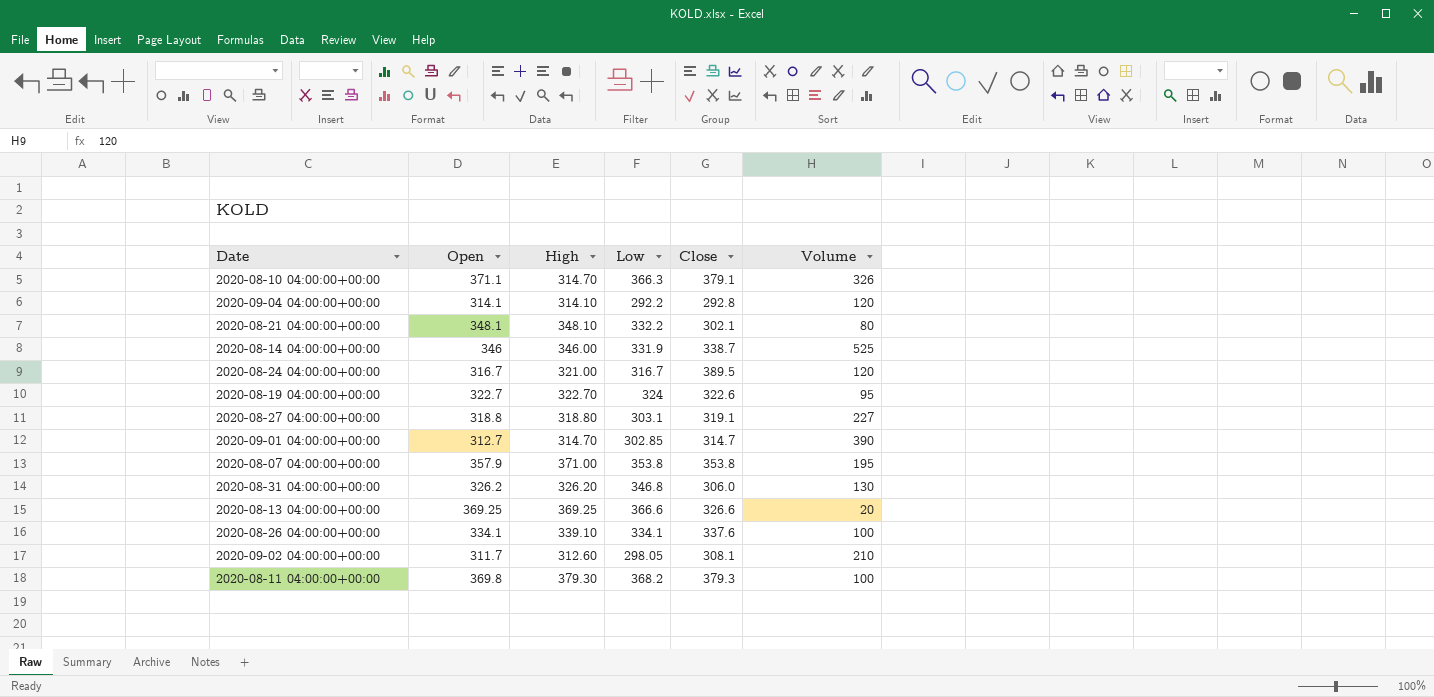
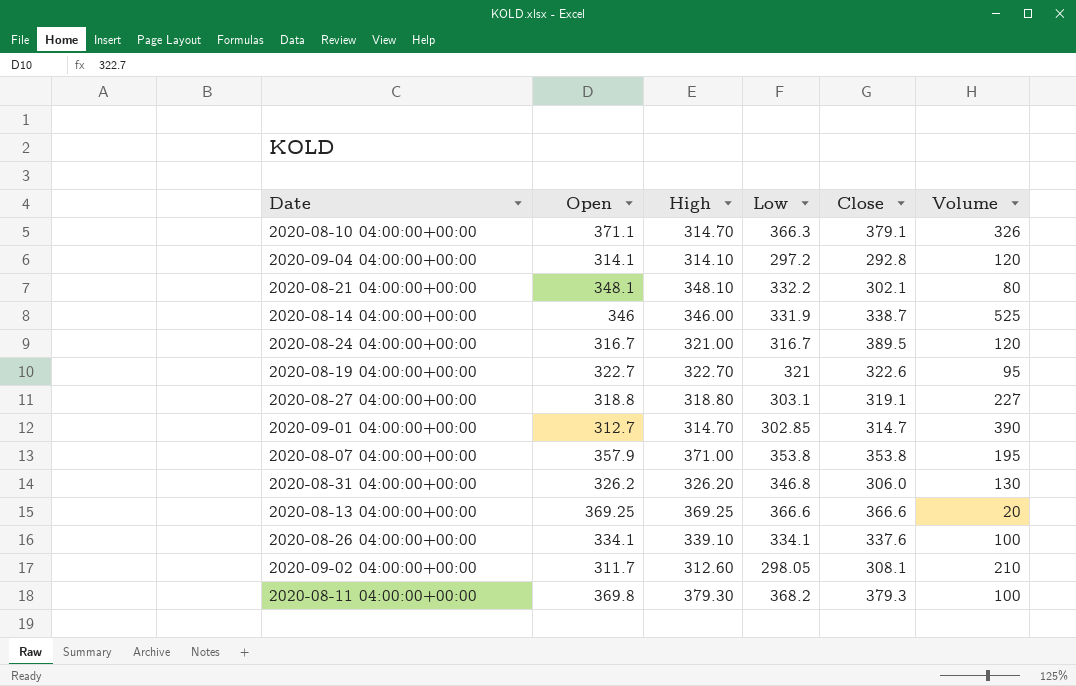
2020-09-04 04:00:00+00:00 | Low: 292.2 -> 297.2
2020-08-19 04:00:00+00:00 | Low: 324 -> 321
2020-08-13 04:00:00+00:00 | Close: 326.6 -> 366.6

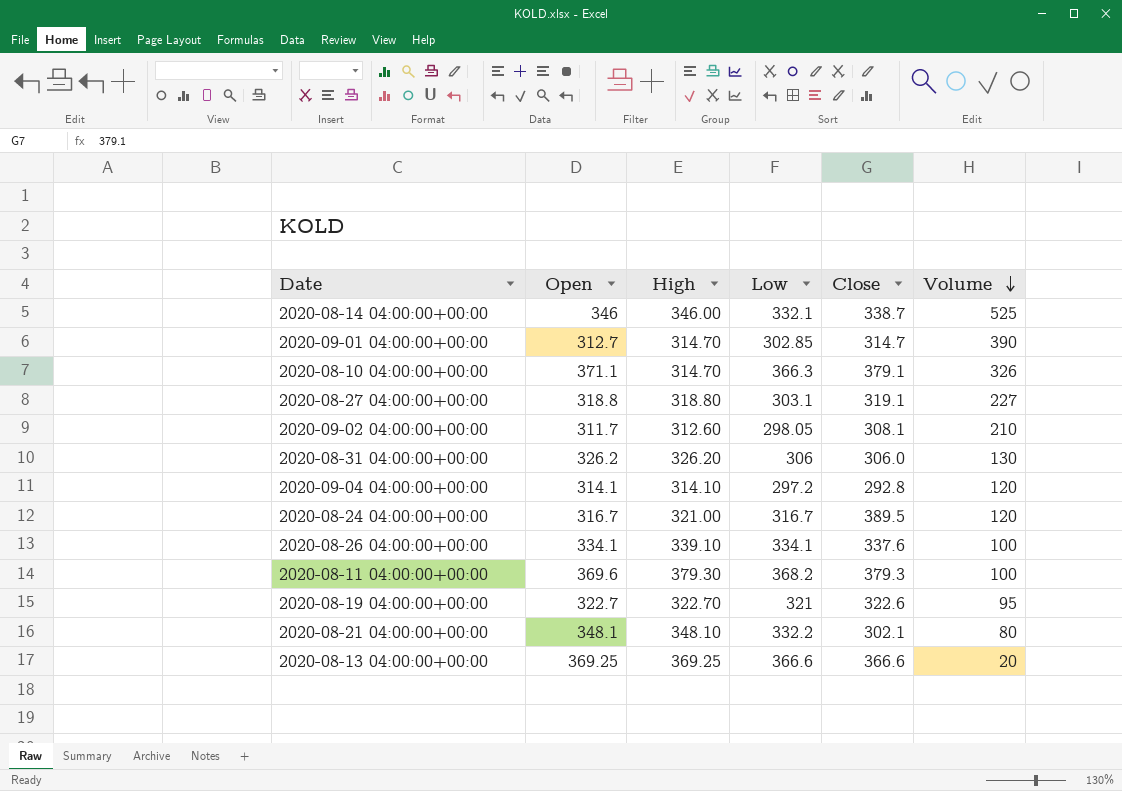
row order: none -> Volume descending
row 2020-08-07 04:00:00+00:00: 357.9 | 371.00 | 353.8 | 353.8 | 195 -> none
2020-08-14 04:00:00+00:00 | Low: 331.9 -> 332.1
2020-08-31 04:00:00+00:00 | Low: 346.8 -> 306
2020-08-11 04:00:00+00:00 | Open: 369.8 -> 369.6

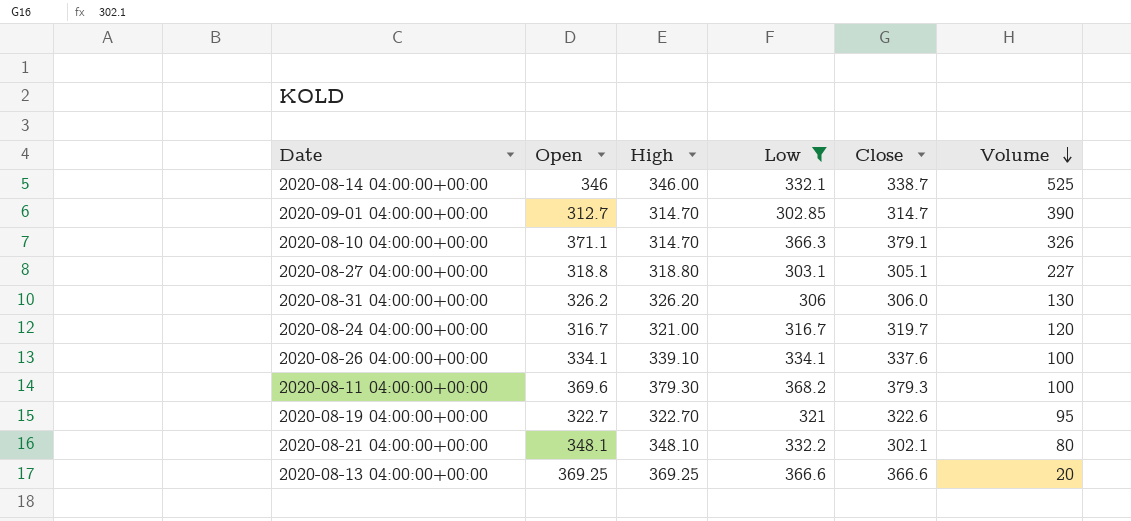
filter: none -> Low >= 302.85
2020-08-27 04:00:00+00:00 | Close: 319.1 -> 305.1
2020-08-24 04:00:00+00:00 | Close: 389.5 -> 319.7

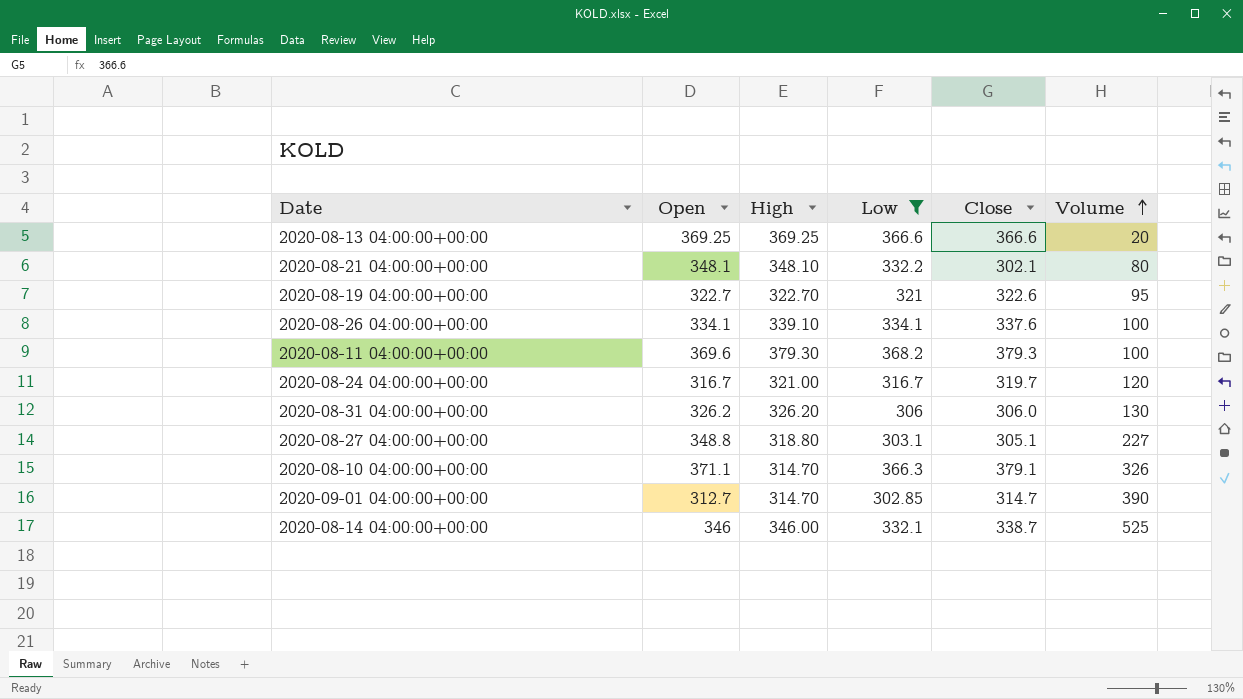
row order: Volume descending -> Volume ascending
2020-08-27 04:00:00+00:00 | Open: 318.8 -> 348.8

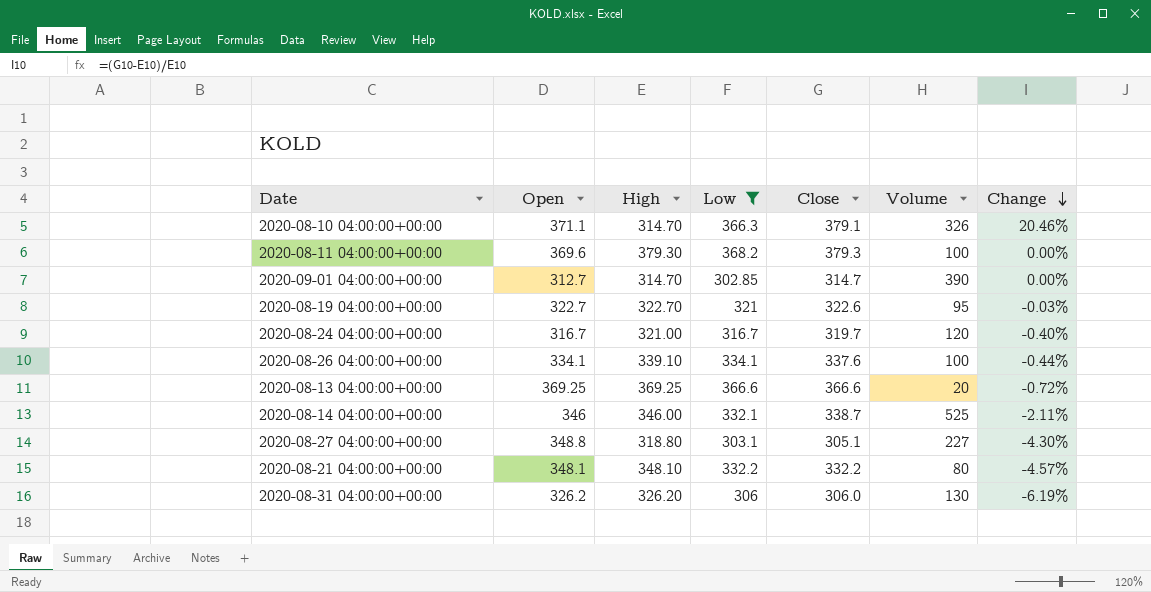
row order: Volume ascending -> Change descending
column Change | formula: none -> ([Close] - [High]) / [High]
2020-08-21 04:00:00+00:00 | Close: 302.1 -> 332.2

